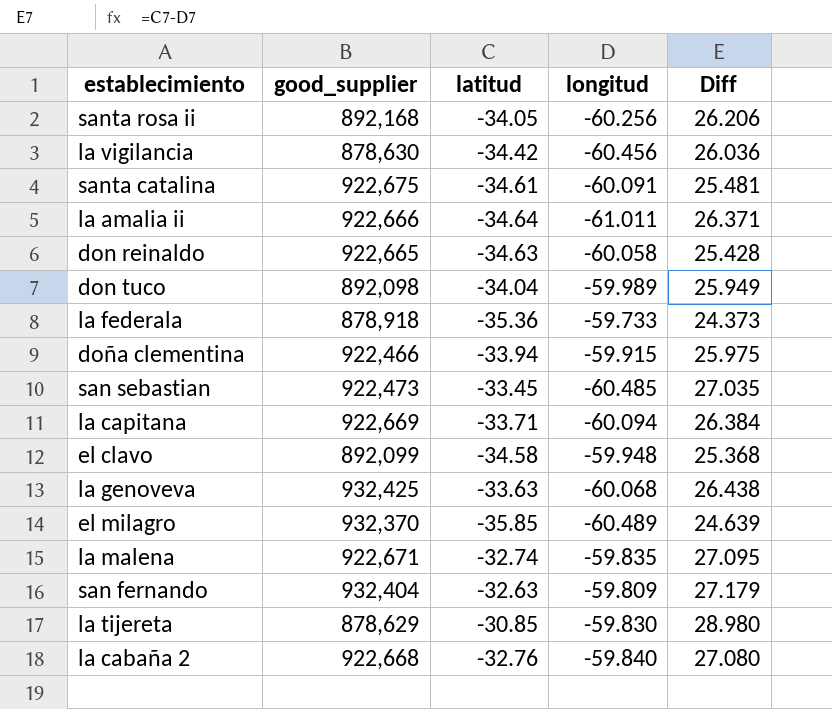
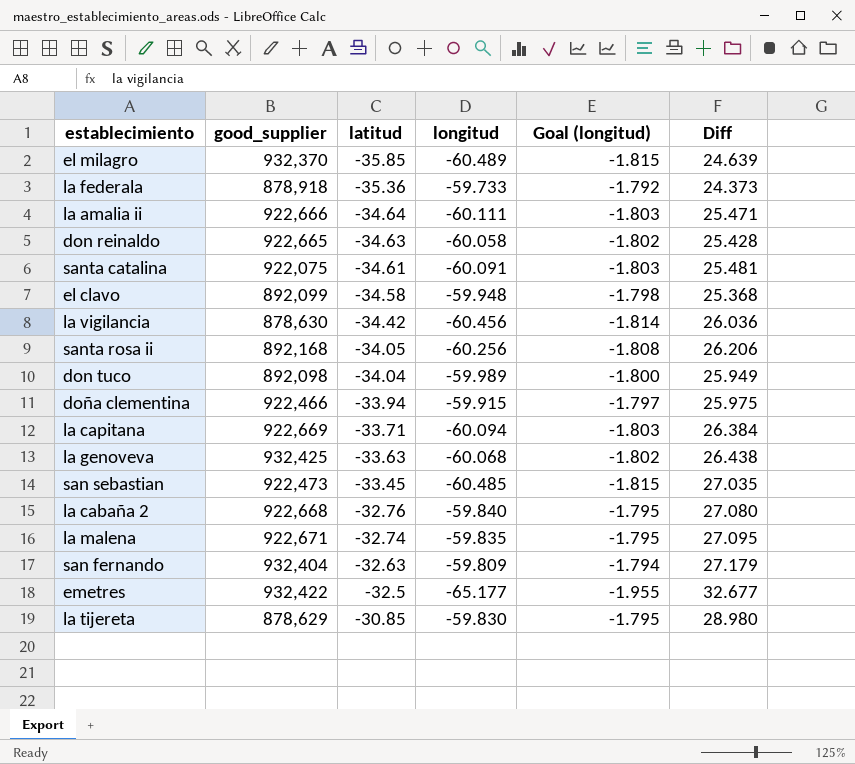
row order: none -> latitud ascending
column Goal (longitud) | formula: none -> [longitud] * 0.03
la amalia ii | longitud: -61.011 -> -60.111
la amalia ii | Diff: 26.371 -> 25.471
santa catalina | good_supplier: 922,675 -> 922,075
row emetres: none -> 932,422 | -32.5 | -65.177 | -1.955 | 32.677

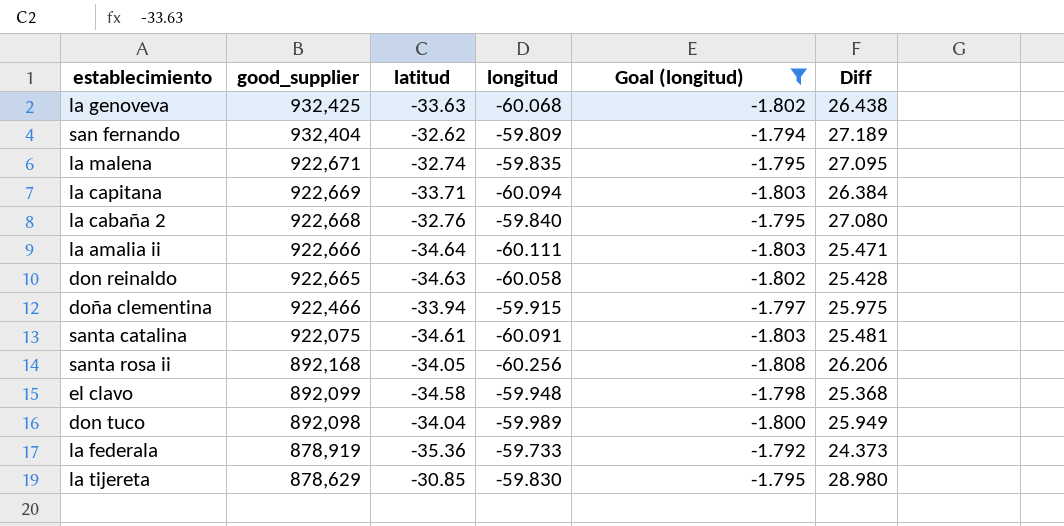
filter: none -> Goal (longitud) >= -1.808
row order: latitud ascending -> good_supplier descending
san fernando | latitud: -32.63 -> -32.62
san fernando | Diff: 27.179 -> 27.189
la federala | good_supplier: 878,918 -> 878,919

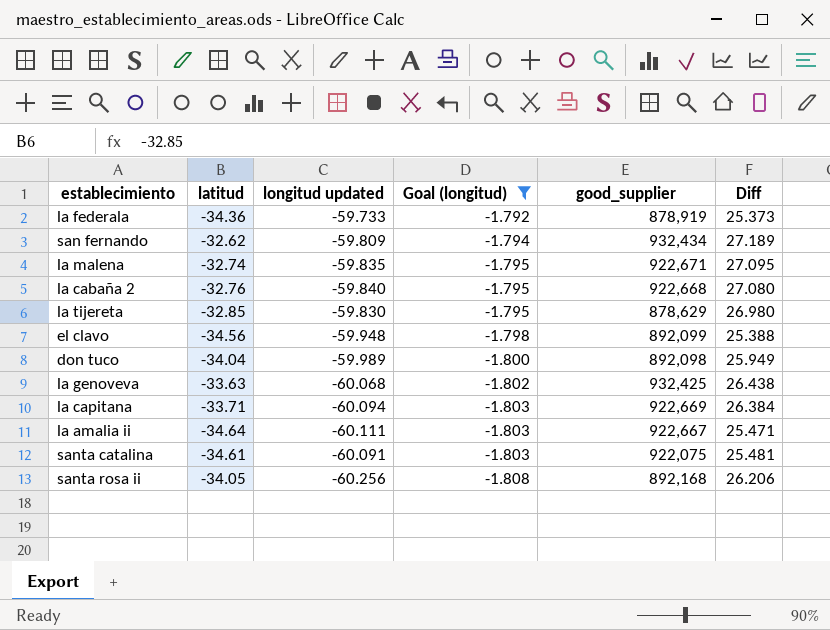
row order: good_supplier descending -> Goal (longitud) descending
column name: longitud -> longitud updated
column good_supplier | position: 2 -> 5
row don reinaldo: 922,665 | -34.63 | -60.058 | -1.802 | 25.428 -> none
row doña clementina: 922,466 | -33.94 | -59.915 | -1.797 | 25.975 -> none
la federala | latitud: -35.36 -> -34.36
la federala | Diff: 24.373 -> 25.373
san fernando | good_supplier: 932,404 -> 932,434
la tijereta | latitud: -30.85 -> -32.85
la tijereta | Diff: 28.980 -> 26.980
el clavo | latitud: -34.58 -> -34.56
el clavo | Diff: 25.368 -> 25.388
la amalia ii | good_supplier: 922,666 -> 922,667

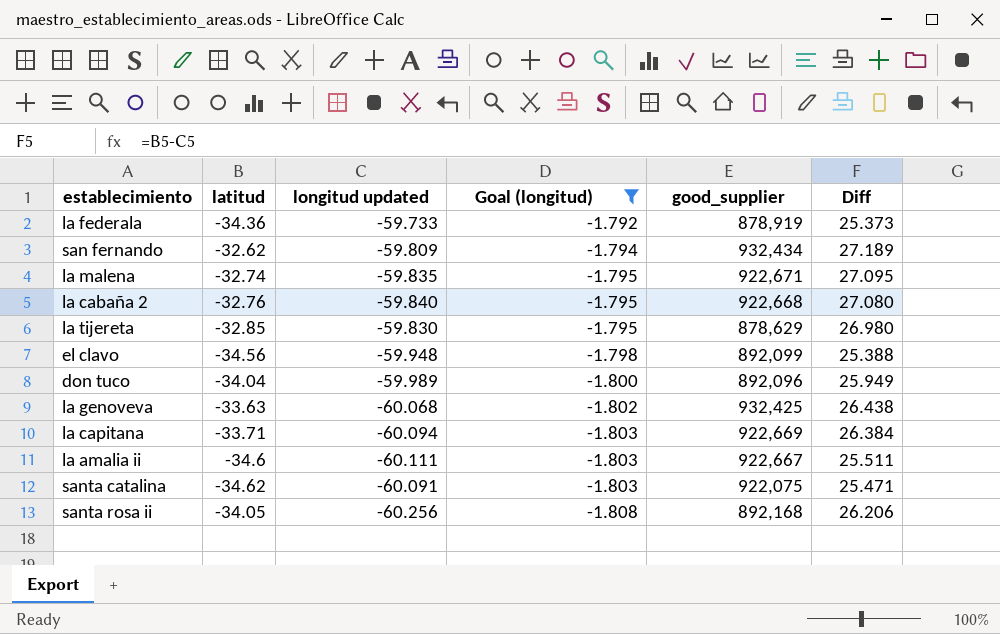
don tuco | good_supplier: 892,098 -> 892,096
la amalia ii | latitud: -34.64 -> -34.6
la amalia ii | Diff: 25.471 -> 25.511
santa catalina | latitud: -34.61 -> -34.62
santa catalina | Diff: 25.481 -> 25.471

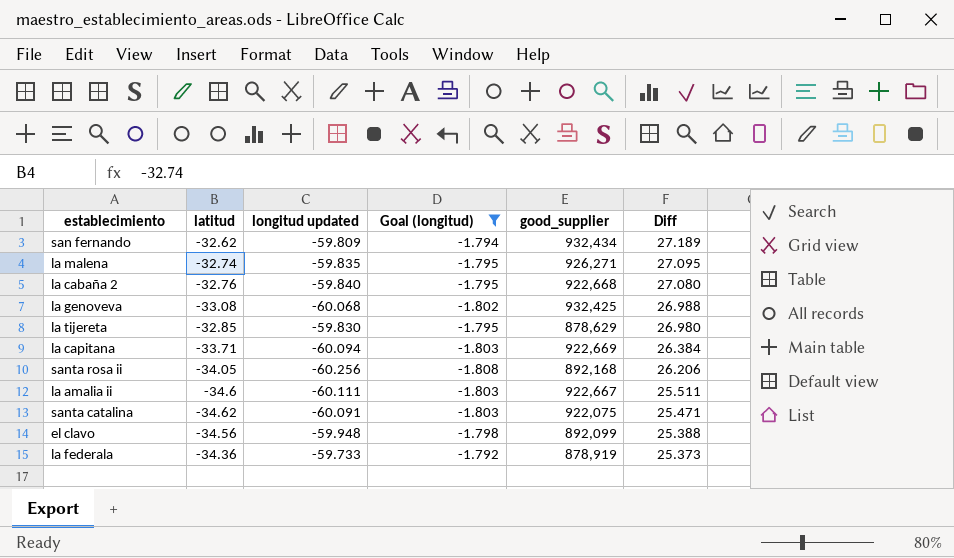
row order: Goal (longitud) descending -> Diff descending
row don tuco: -34.04 | -59.989 | -1.800 | 892,096 | 25.949 -> none
la malena | good_supplier: 922,671 -> 926,271
la genoveva | latitud: -33.63 -> -33.08
la genoveva | Diff: 26.438 -> 26.988

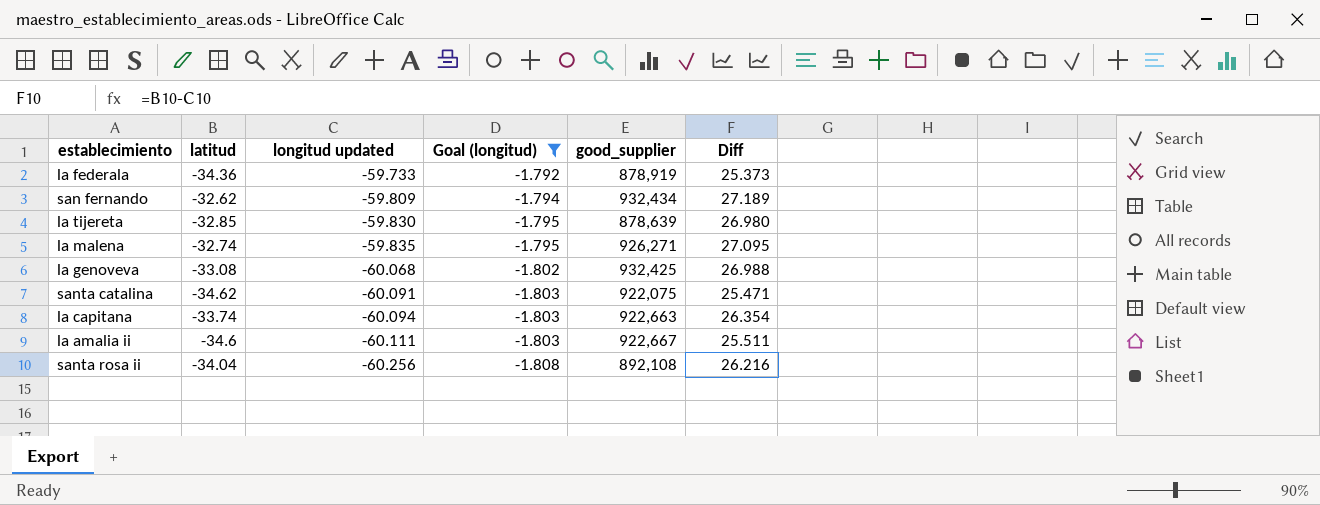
row order: Diff descending -> longitud updated descending
row la cabaña 2: -32.76 | -59.840 | -1.795 | 922,668 | 27.080 -> none
row el clavo: -34.56 | -59.948 | -1.798 | 892,099 | 25.388 -> none
la tijereta | good_supplier: 878,629 -> 878,639
la capitana | latitud: -33.71 -> -33.74
la capitana | good_supplier: 922,669 -> 922,663
la capitana | Diff: 26.384 -> 26.354
santa rosa ii | latitud: -34.05 -> -34.04
santa rosa ii | good_supplier: 892,168 -> 892,108
santa rosa ii | Diff: 26.206 -> 26.216

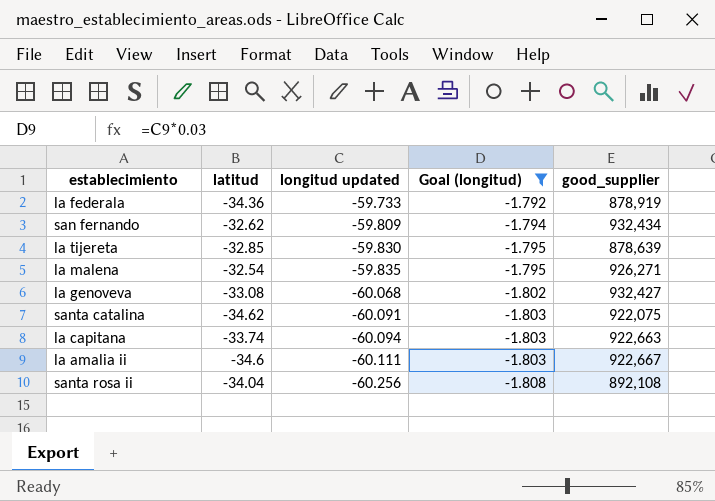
column Diff | formula: [latitud] - [longitud updated] -> none
la malena | latitud: -32.74 -> -32.54
la genoveva | good_supplier: 932,425 -> 932,427

